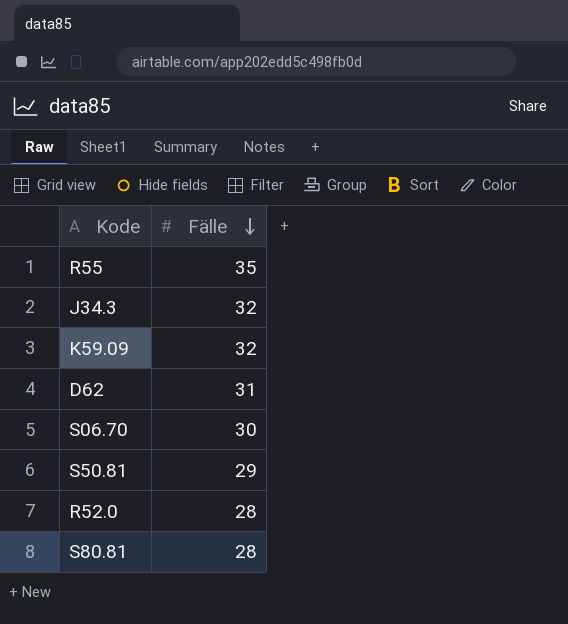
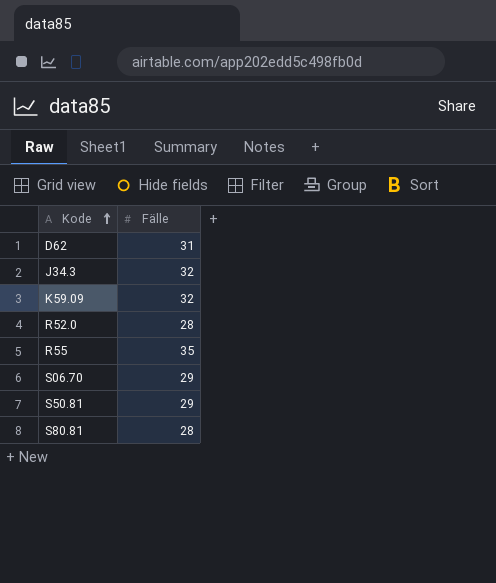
row order: Fälle descending -> Kode ascending
S06.70 | Fälle: 30 -> 29

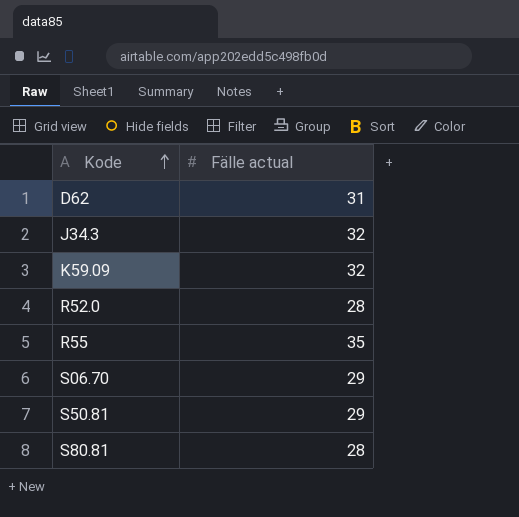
column name: Fälle -> Fälle actual

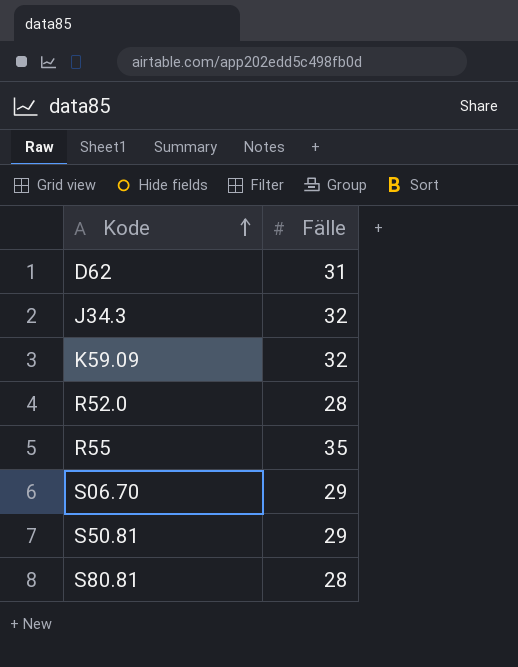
column name: Fälle actual -> Fälle

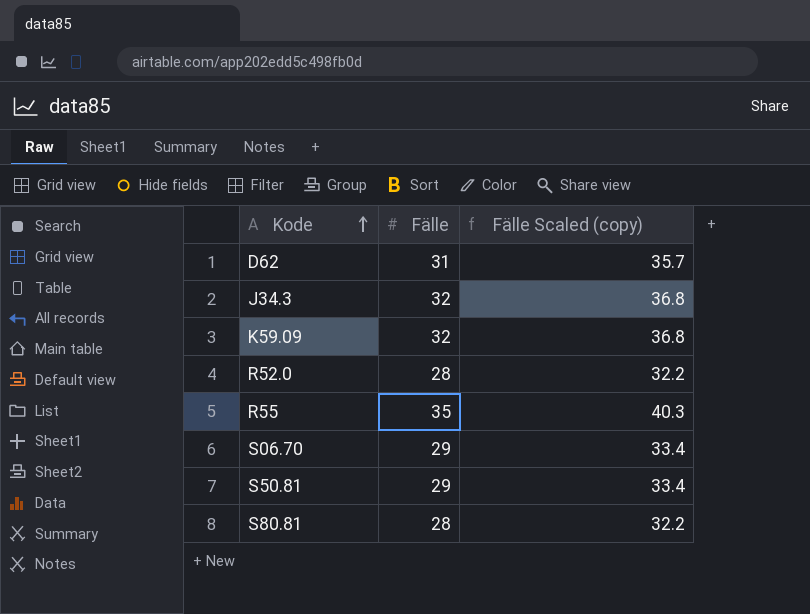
column Fälle Scaled (copy) | formula: none -> [Fälle] * 1.15

